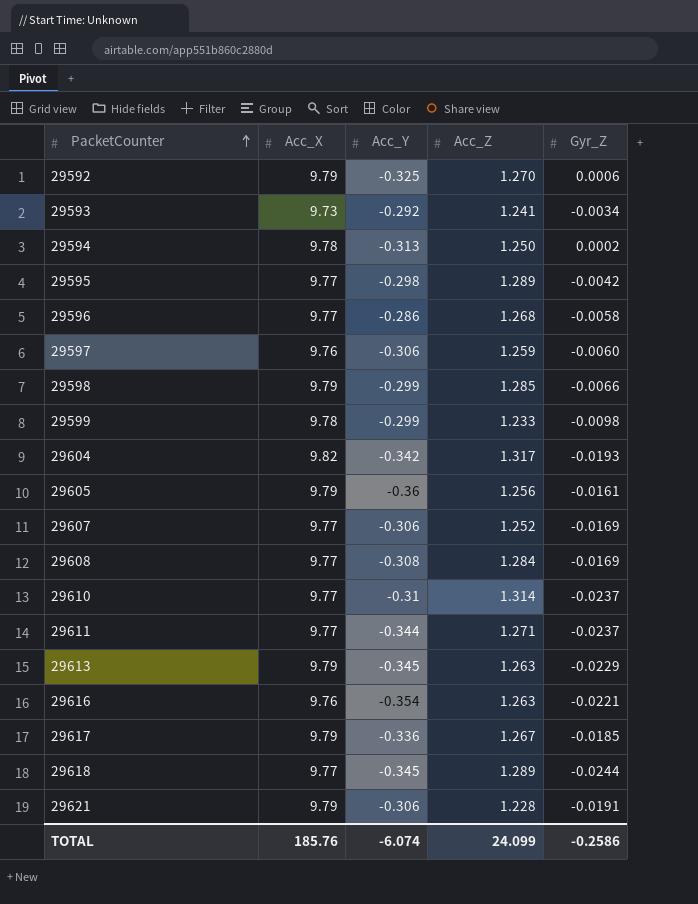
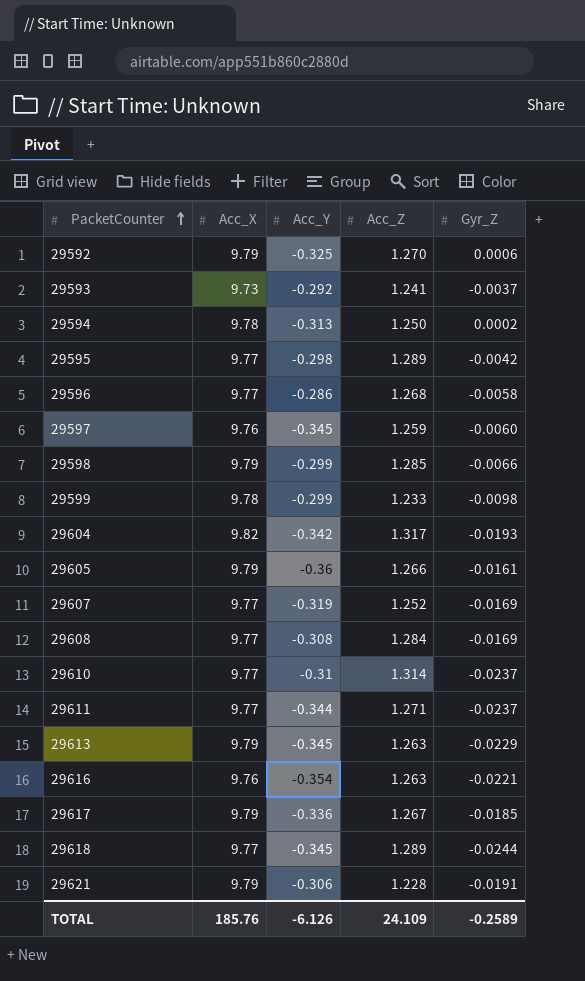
29593 | Gyr_Z: -0.0034 -> -0.0037
29597 | Acc_Y: -0.306 -> -0.345
29605 | Acc_Z: 1.256 -> 1.266
29607 | Acc_Y: -0.306 -> -0.319
TOTAL | Acc_Y: -6.074 -> -6.126
TOTAL | Acc_Z: 24.099 -> 24.109
TOTAL | Gyr_Z: -0.2586 -> -0.2589

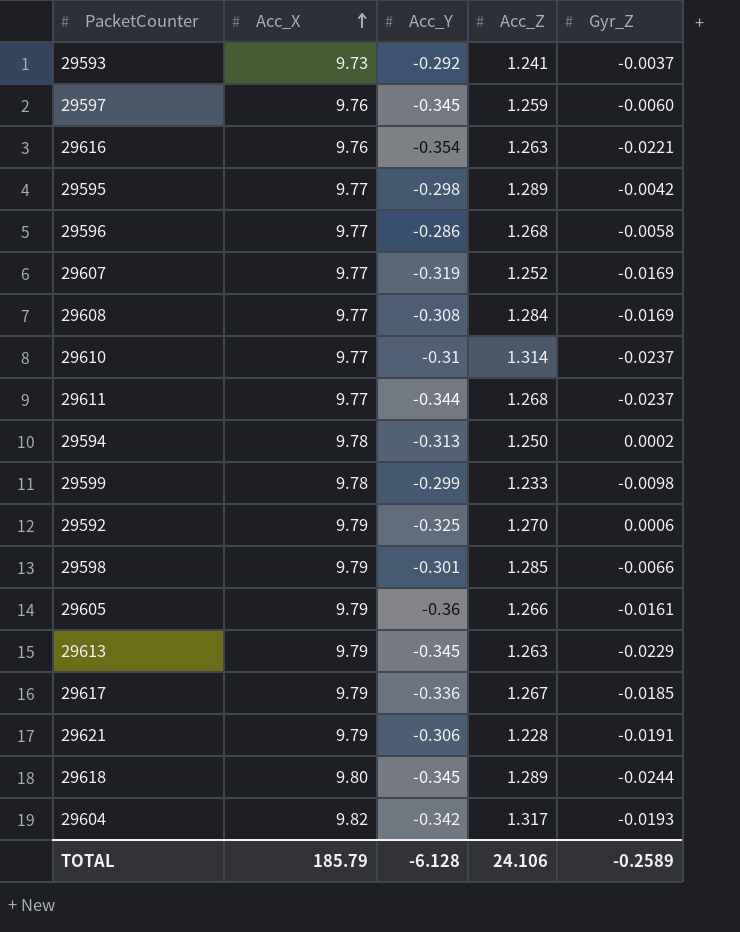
row order: PacketCounter ascending -> Acc_X ascending
29611 | Acc_Z: 1.271 -> 1.268
29598 | Acc_Y: -0.299 -> -0.301
29618 | Acc_X: 9.77 -> 9.80
TOTAL | Acc_X: 185.76 -> 185.79
TOTAL | Acc_Y: -6.126 -> -6.128
TOTAL | Acc_Z: 24.109 -> 24.106

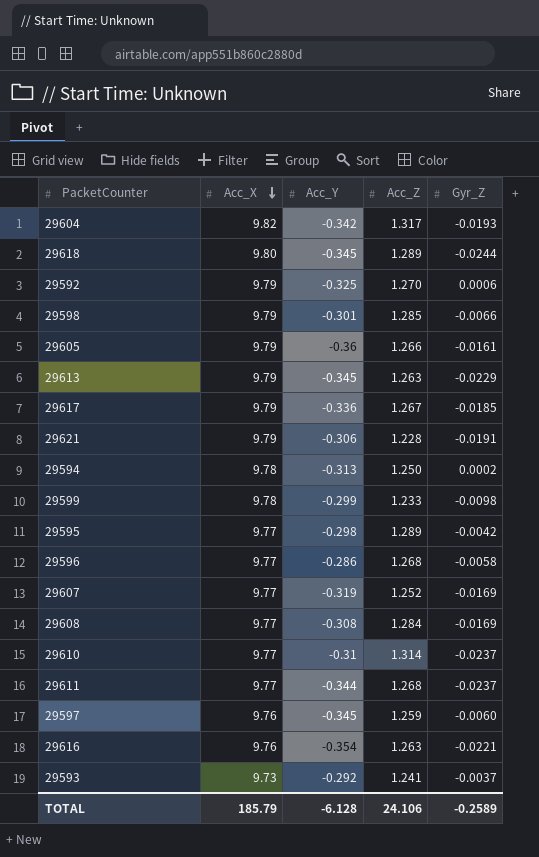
row order: Acc_X ascending -> Acc_X descending

